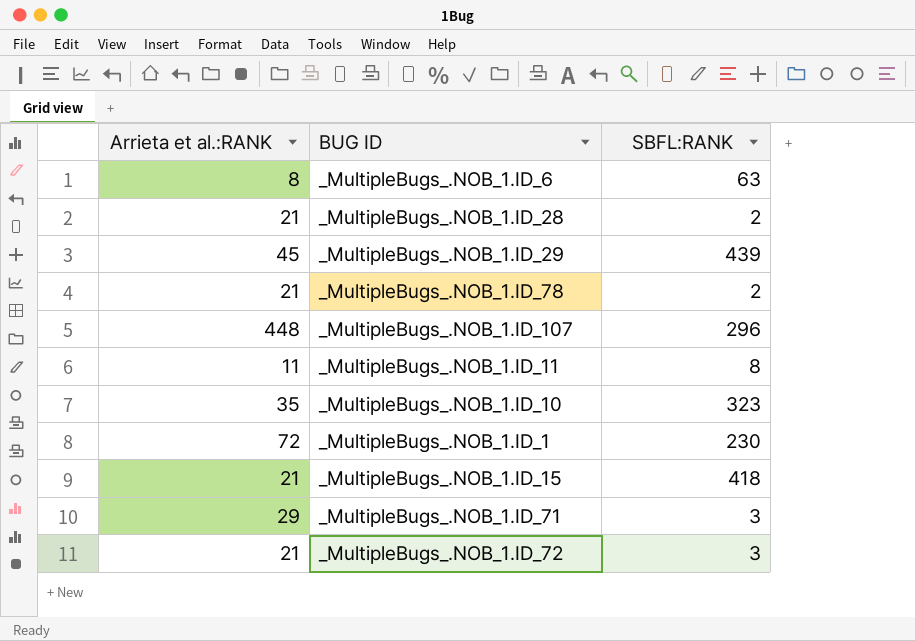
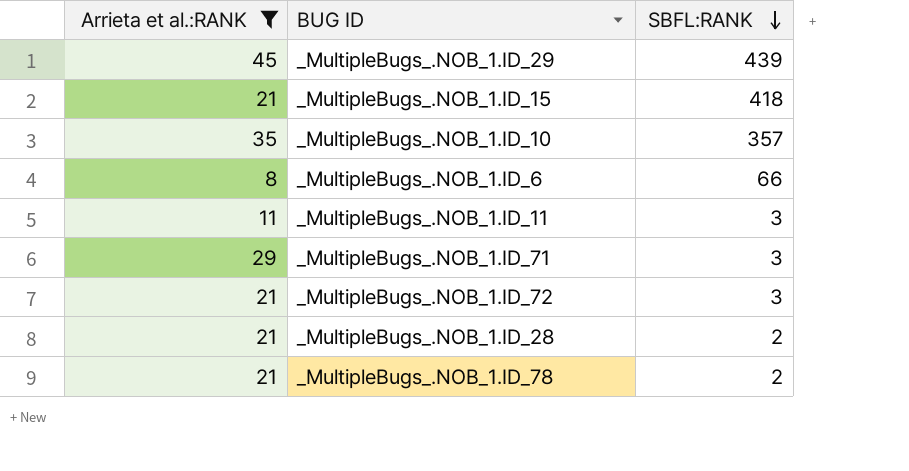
filter: none -> Arrieta et al.:RANK <= 45
row order: none -> SBFL:RANK descending
_MultipleBugs_.NOB_1.ID_10 | SBFL:RANK: 323 -> 357
_MultipleBugs_.NOB_1.ID_6 | SBFL:RANK: 63 -> 66
_MultipleBugs_.NOB_1.ID_11 | SBFL:RANK: 8 -> 3

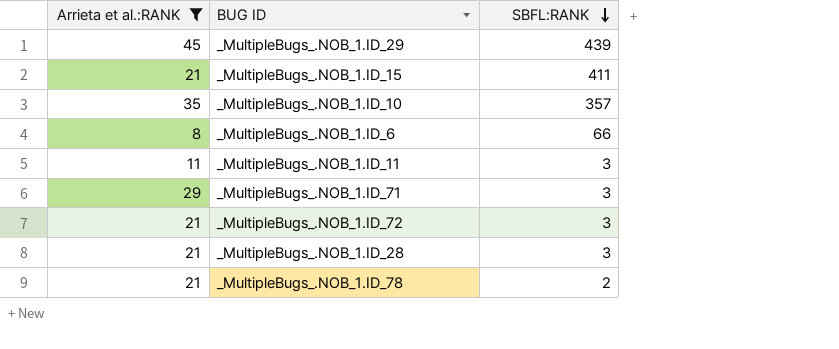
_MultipleBugs_.NOB_1.ID_15 | SBFL:RANK: 418 -> 411
_MultipleBugs_.NOB_1.ID_28 | SBFL:RANK: 2 -> 3

